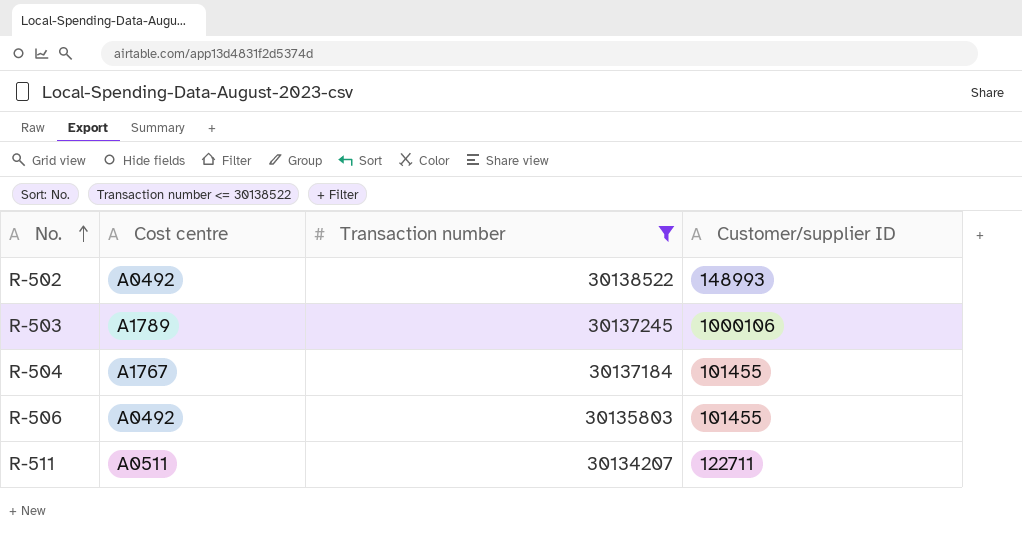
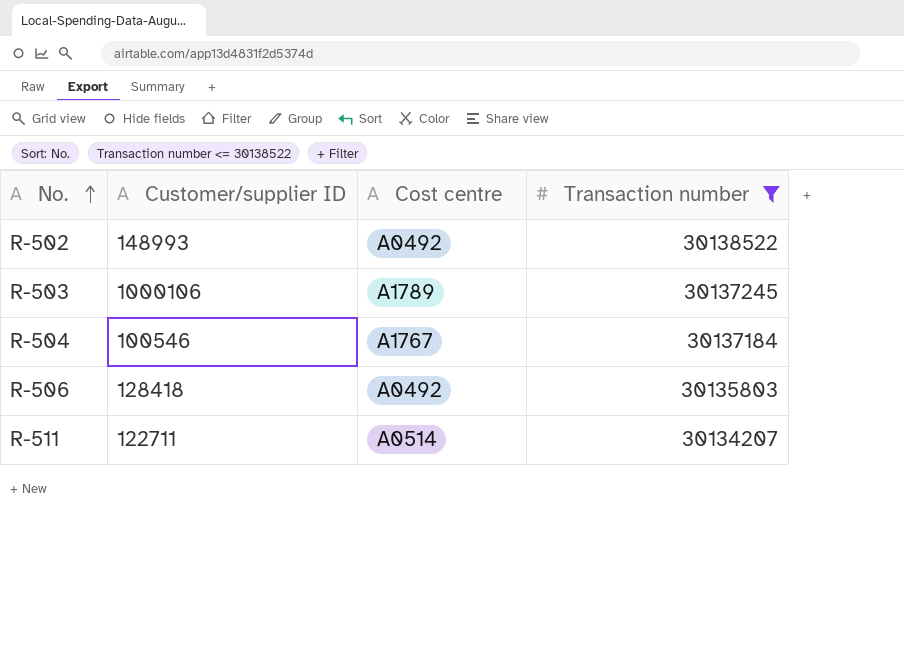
column Customer/supplier ID | position: 4 -> 2
R-504 | Customer/supplier ID: 101455 -> 100546
R-506 | Customer/supplier ID: 101455 -> 128418
R-511 | Cost centre: A0511 -> A0514

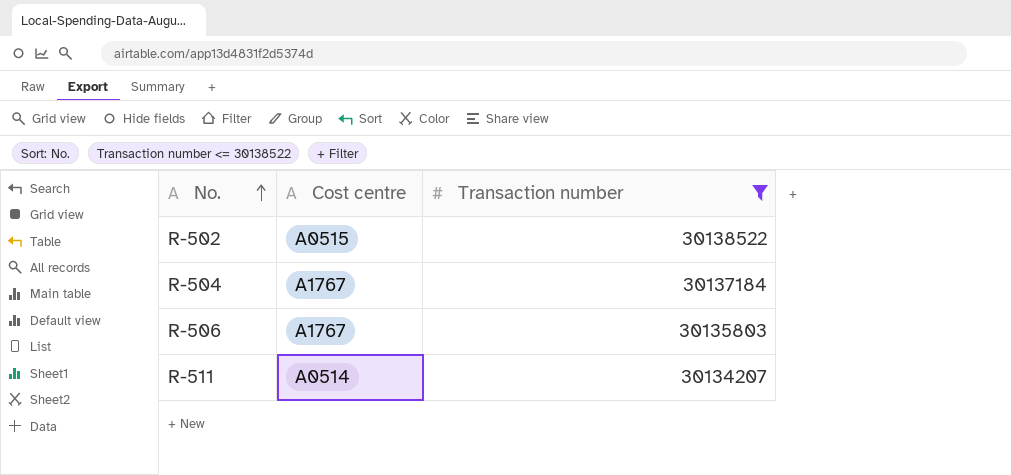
column Customer/supplier ID | position: 2 -> none
row R-503: 1000106 | A1789 | 30137245 -> none
R-502 | Cost centre: A0492 -> A0515
R-506 | Cost centre: A0492 -> A1767

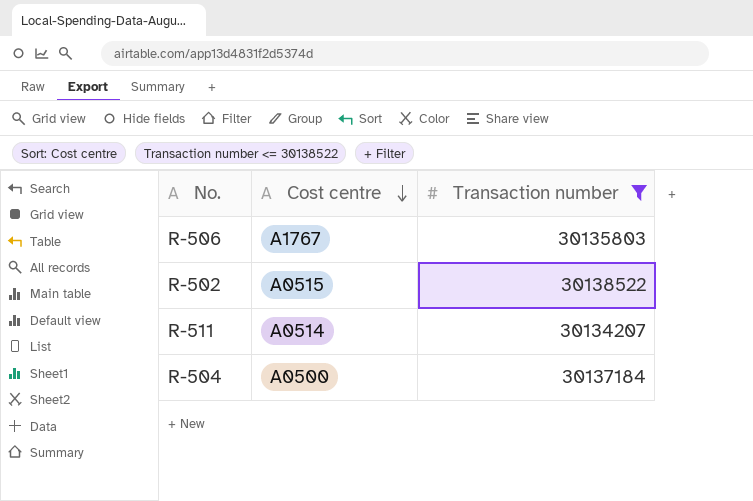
row order: No. ascending -> Cost centre descending
R-504 | Cost centre: A1767 -> A0500

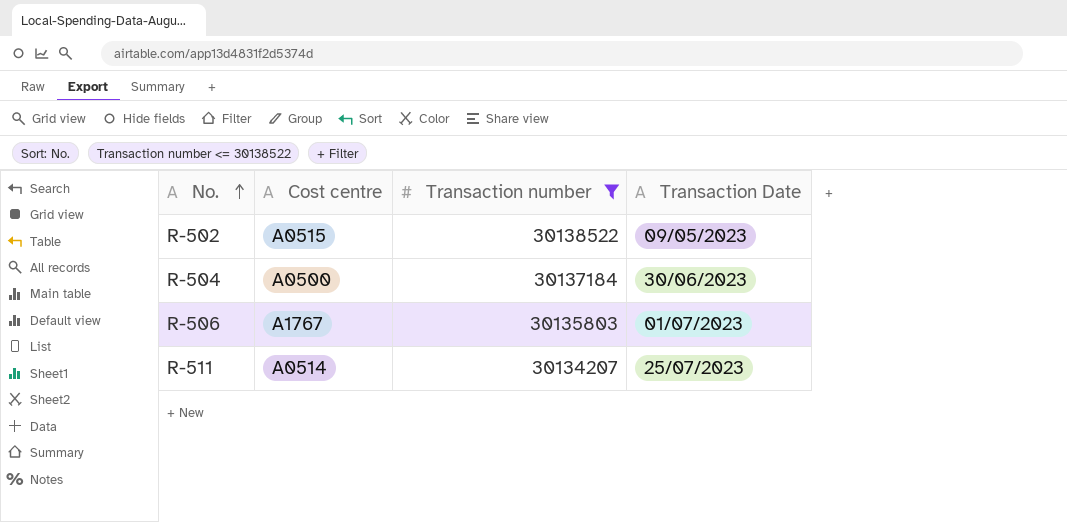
row order: Cost centre descending -> No. ascending
column Transaction Date | position: none -> 4

